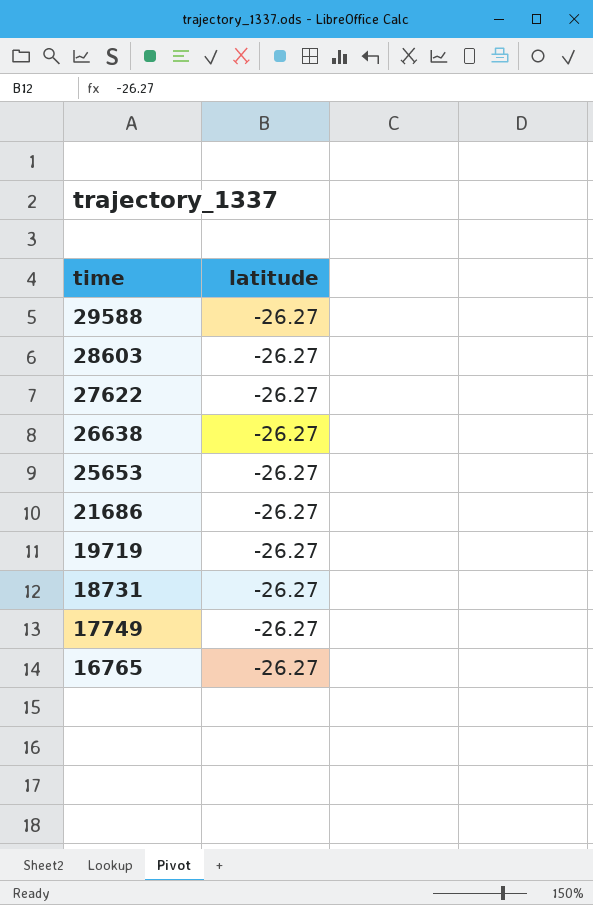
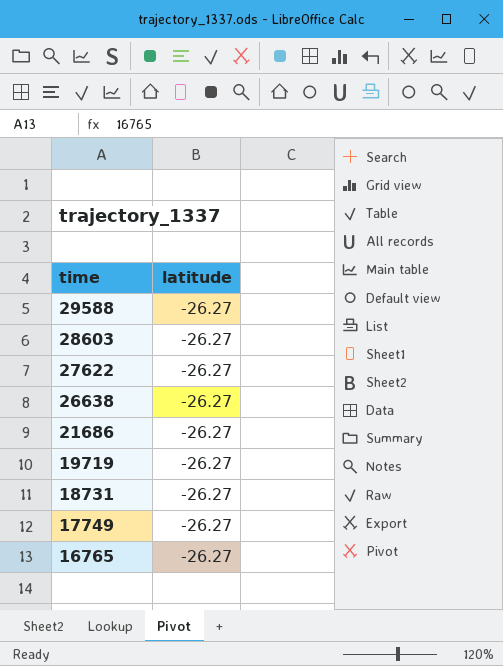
row 25653: -26.27 -> none

